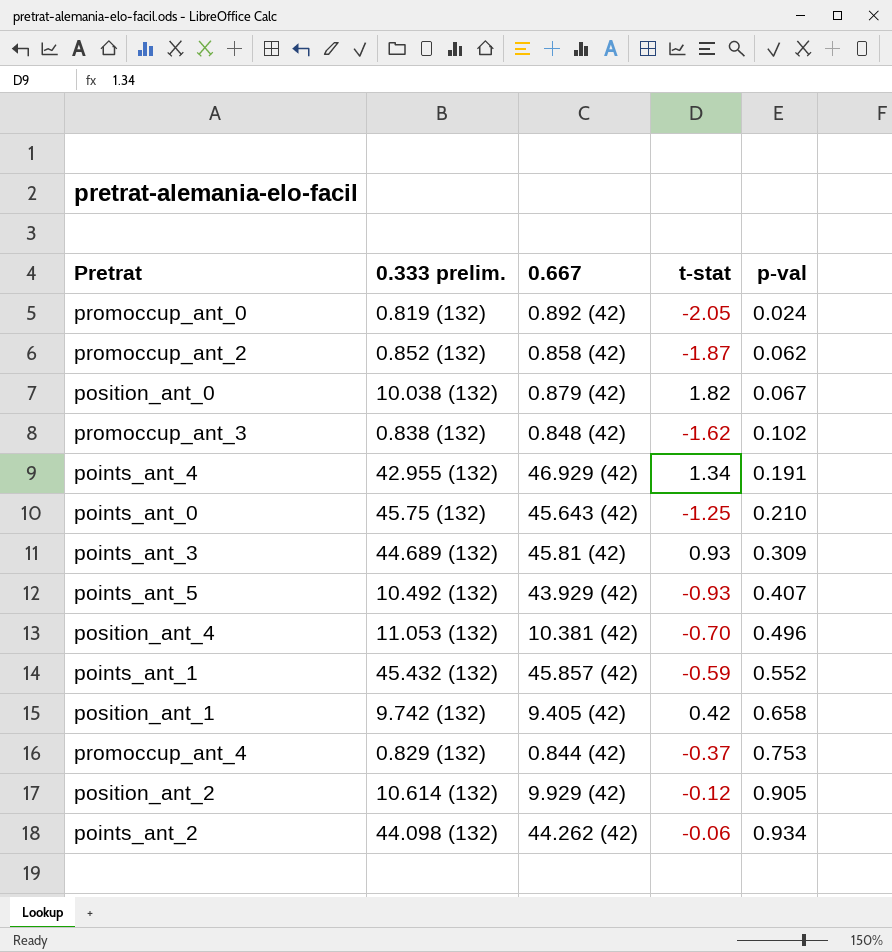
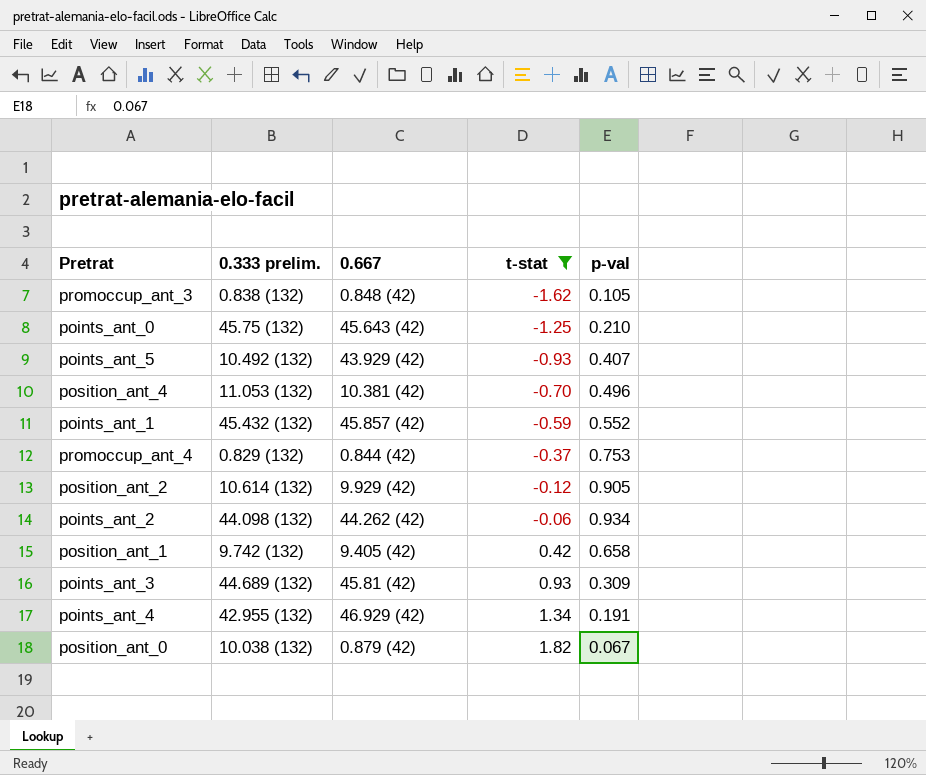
filter: none -> t-stat >= -1.62
row order: p-val ascending -> t-stat ascending
promoccup_ant_3 | p-val: 0.102 -> 0.105

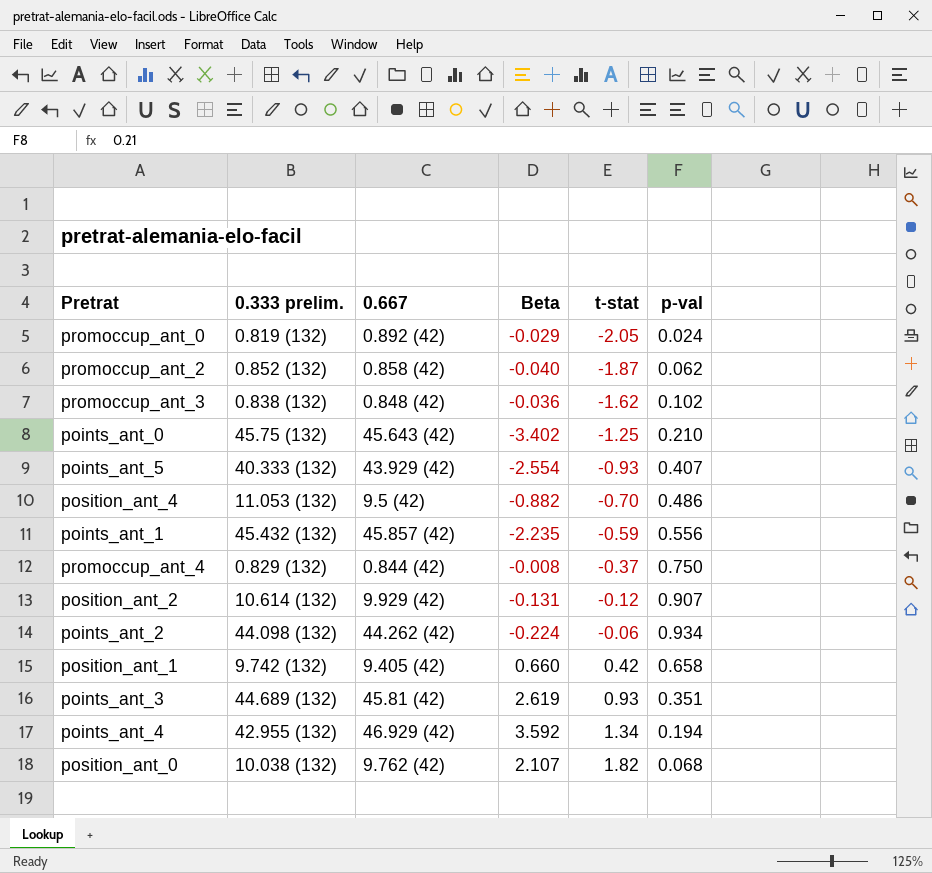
filter: t-stat >= -1.62 -> none
column Beta | position: none -> 4
promoccup_ant_3 | p-val: 0.105 -> 0.102
points_ant_5 | 0.333 prelim.: 10.492 (132) -> 40.333 (132)
position_ant_4 | 0.667: 10.381 (42) -> 9.5 (42)
position_ant_4 | p-val: 0.496 -> 0.486
points_ant_1 | p-val: 0.552 -> 0.556
promoccup_ant_4 | p-val: 0.753 -> 0.750
position_ant_2 | p-val: 0.905 -> 0.907
points_ant_3 | p-val: 0.309 -> 0.351
points_ant_4 | p-val: 0.191 -> 0.194
position_ant_0 | 0.667: 0.879 (42) -> 9.762 (42)
position_ant_0 | p-val: 0.067 -> 0.068

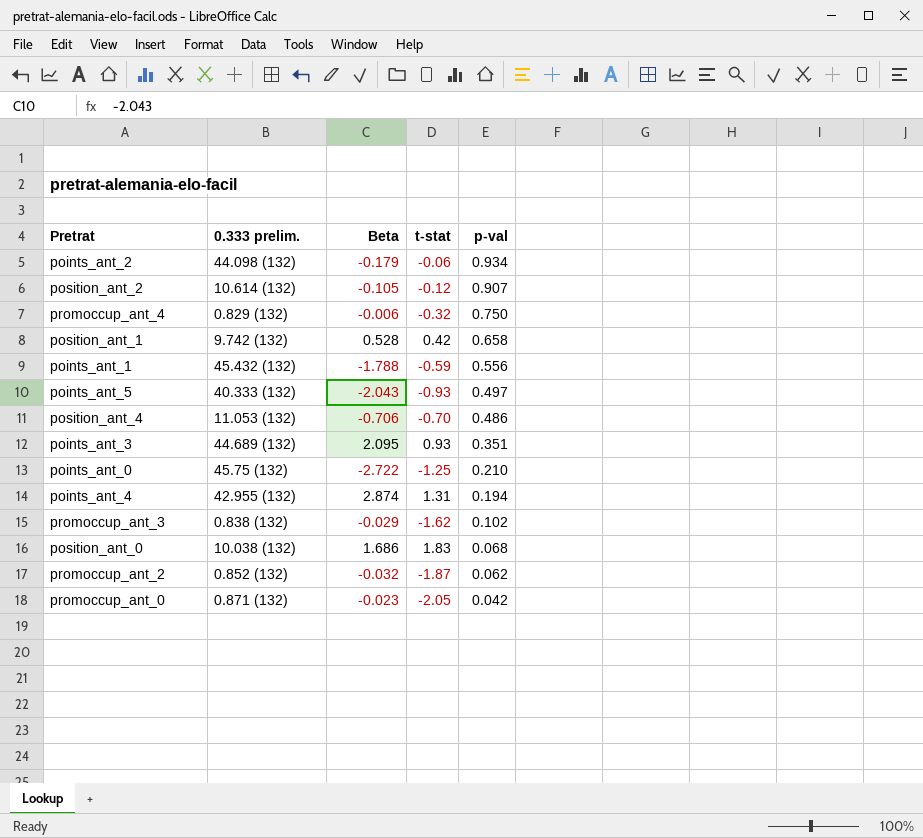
row order: t-stat ascending -> p-val descending
column 0.667 | position: 3 -> none
points_ant_2 | Beta: -0.224 -> -0.179
position_ant_2 | Beta: -0.131 -> -0.105
promoccup_ant_4 | Beta: -0.008 -> -0.006
promoccup_ant_4 | t-stat: -0.37 -> -0.32
position_ant_1 | Beta: 0.660 -> 0.528
points_ant_1 | Beta: -2.235 -> -1.788
points_ant_5 | Beta: -2.554 -> -2.043
points_ant_5 | p-val: 0.407 -> 0.497
position_ant_4 | Beta: -0.882 -> -0.706
points_ant_3 | Beta: 2.619 -> 2.095
points_ant_0 | Beta: -3.402 -> -2.722
points_ant_4 | Beta: 3.592 -> 2.874
points_ant_4 | t-stat: 1.34 -> 1.31
promoccup_ant_3 | Beta: -0.036 -> -0.029
position_ant_0 | Beta: 2.107 -> 1.686
position_ant_0 | t-stat: 1.82 -> 1.83
promoccup_ant_2 | Beta: -0.040 -> -0.032
promoccup_ant_0 | 0.333 prelim.: 0.819 (132) -> 0.871 (132)
promoccup_ant_0 | Beta: -0.029 -> -0.023
promoccup_ant_0 | p-val: 0.024 -> 0.042

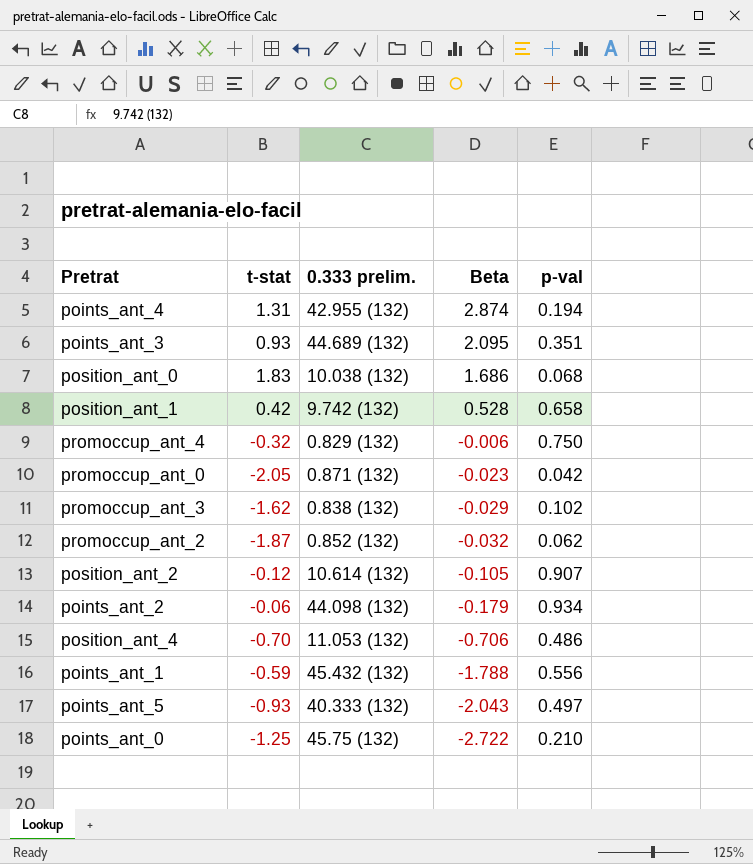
row order: p-val descending -> Beta descending
column t-stat | position: 4 -> 2

